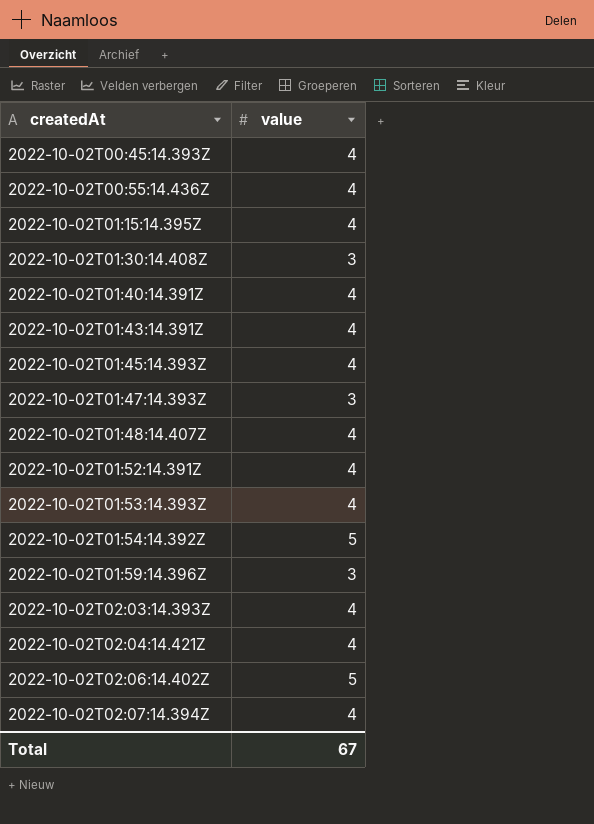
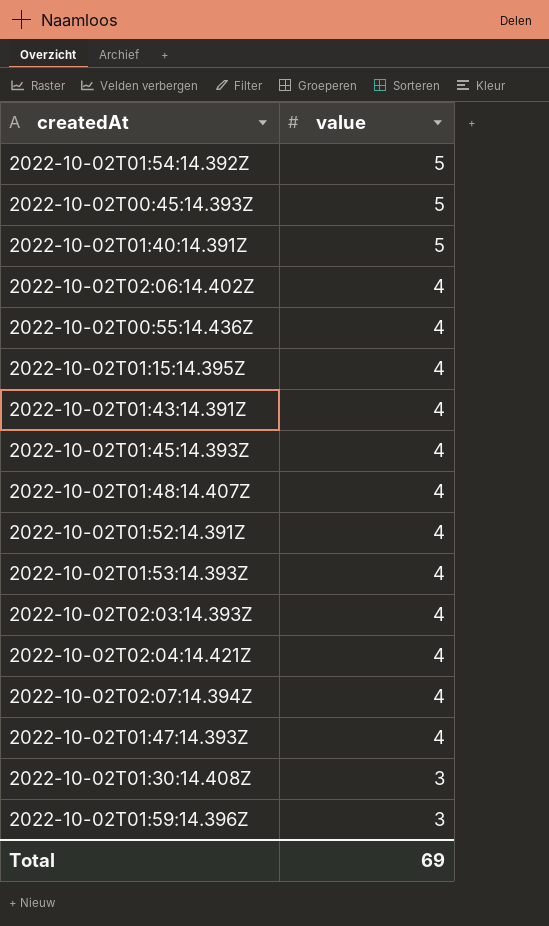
row order: createdAt ascending -> value descending
2022-10-02T00:45:14.393Z | value: 4 -> 5
2022-10-02T01:40:14.391Z | value: 4 -> 5
2022-10-02T02:06:14.402Z | value: 5 -> 4
2022-10-02T01:47:14.393Z | value: 3 -> 4
Total | value: 67 -> 69

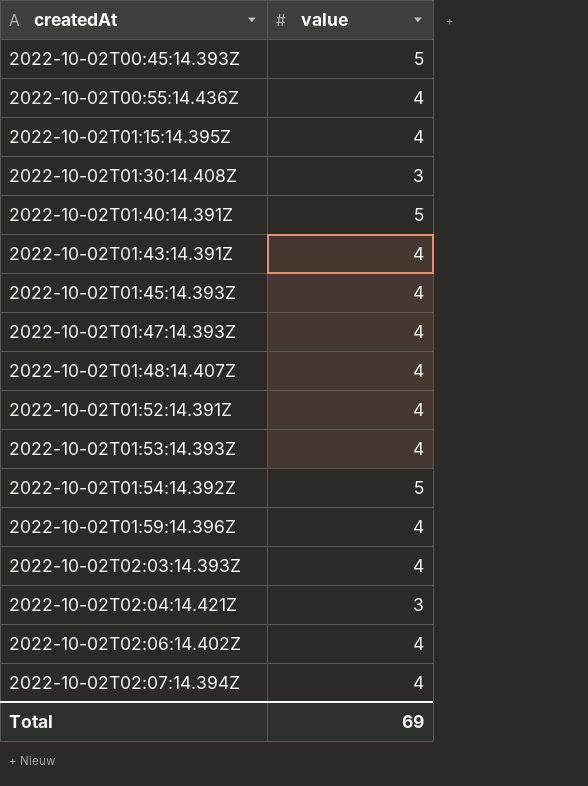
row order: value descending -> createdAt ascending
2022-10-02T01:59:14.396Z | value: 3 -> 4
2022-10-02T02:04:14.421Z | value: 4 -> 3

